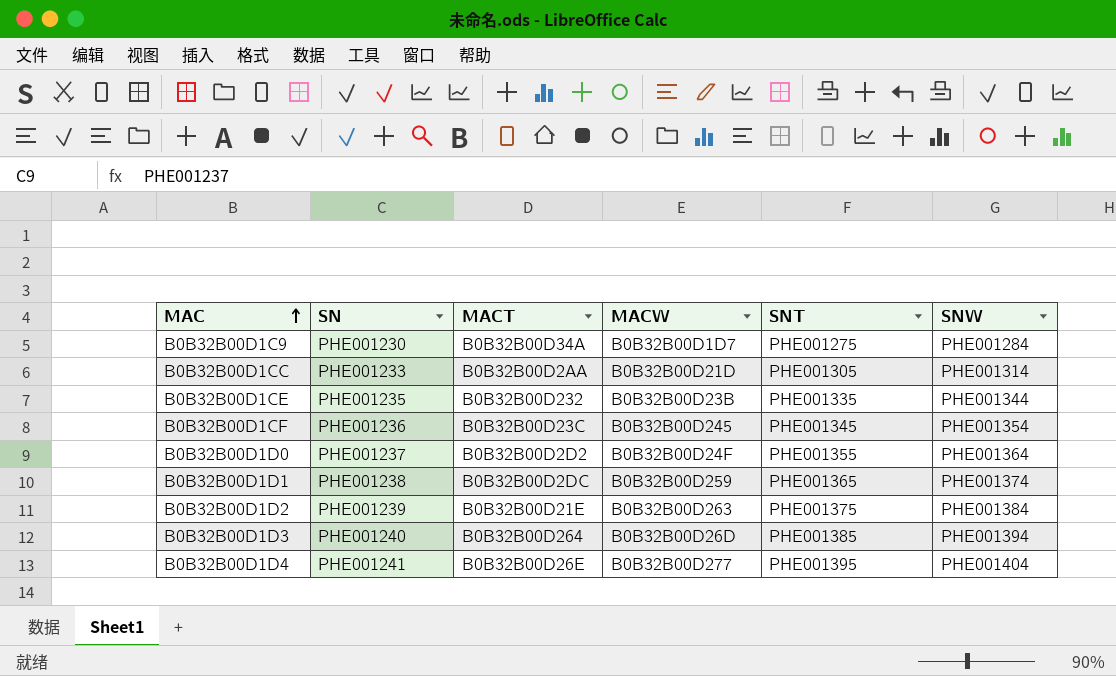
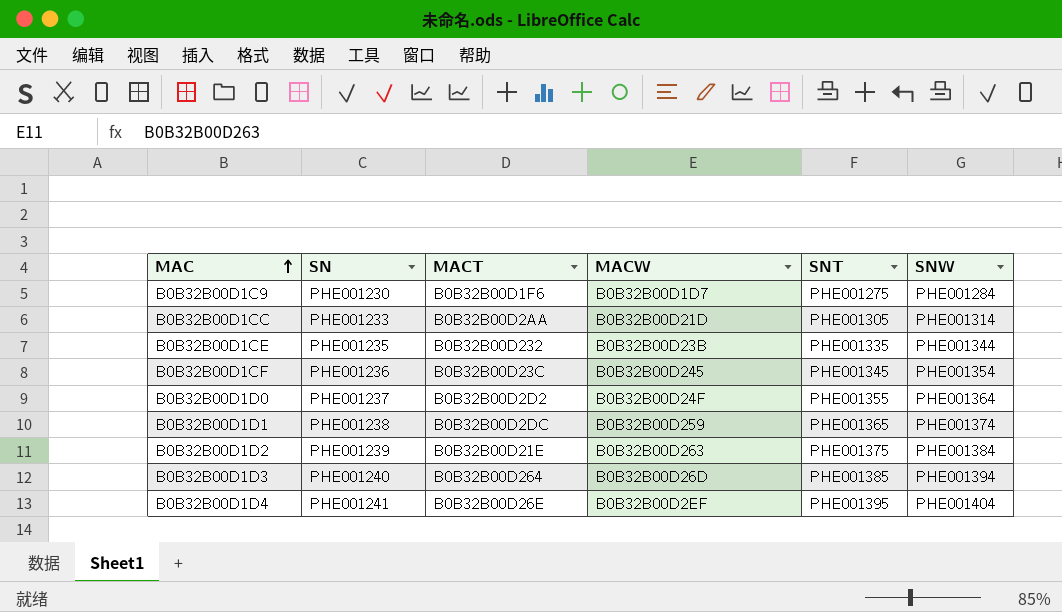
B0B32B00D1C9 | MACT: B0B32B00D34A -> B0B32B00D1F6
B0B32B00D1D4 | MACW: B0B32B00D277 -> B0B32B00D2EF

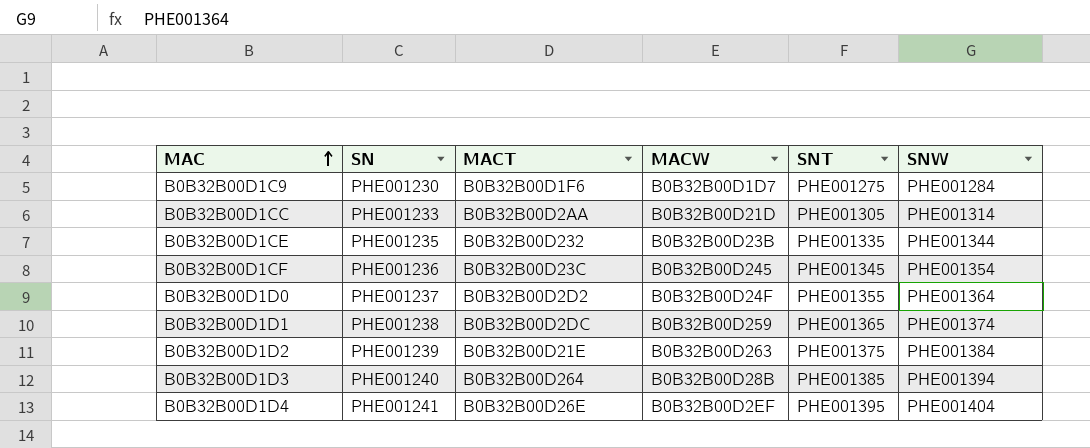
B0B32B00D1D3 | MACW: B0B32B00D26D -> B0B32B00D28B

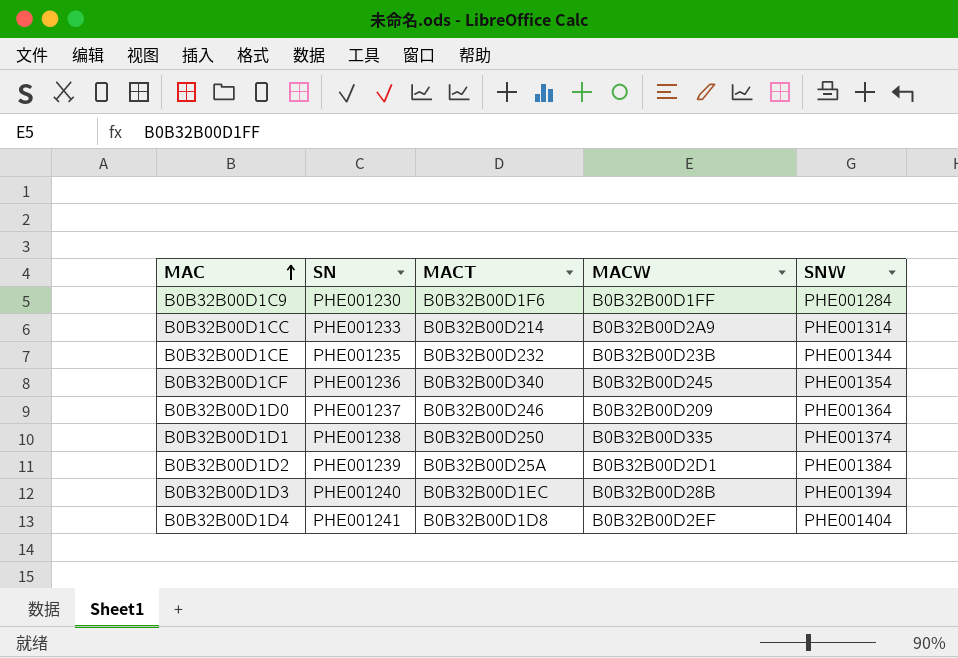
column SNT | position: 5 -> none
B0B32B00D1C9 | MACW: B0B32B00D1D7 -> B0B32B00D1FF
B0B32B00D1CC | MACT: B0B32B00D2AA -> B0B32B00D214
B0B32B00D1CC | MACW: B0B32B00D21D -> B0B32B00D2A9
B0B32B00D1CF | MACT: B0B32B00D23C -> B0B32B00D340
B0B32B00D1D0 | MACT: B0B32B00D2D2 -> B0B32B00D246
B0B32B00D1D0 | MACW: B0B32B00D24F -> B0B32B00D209
B0B32B00D1D1 | MACT: B0B32B00D2DC -> B0B32B00D250
B0B32B00D1D1 | MACW: B0B32B00D259 -> B0B32B00D335
B0B32B00D1D2 | MACT: B0B32B00D21E -> B0B32B00D25A
B0B32B00D1D2 | MACW: B0B32B00D263 -> B0B32B00D2D1
B0B32B00D1D3 | MACT: B0B32B00D264 -> B0B32B00D1EC
B0B32B00D1D4 | MACT: B0B32B00D26E -> B0B32B00D1D8

